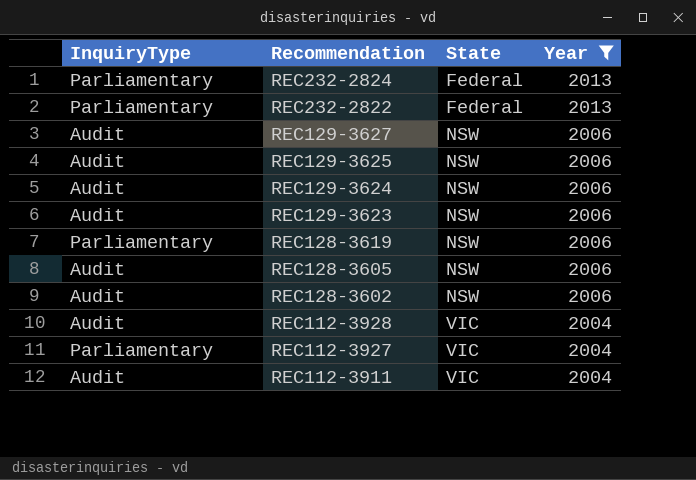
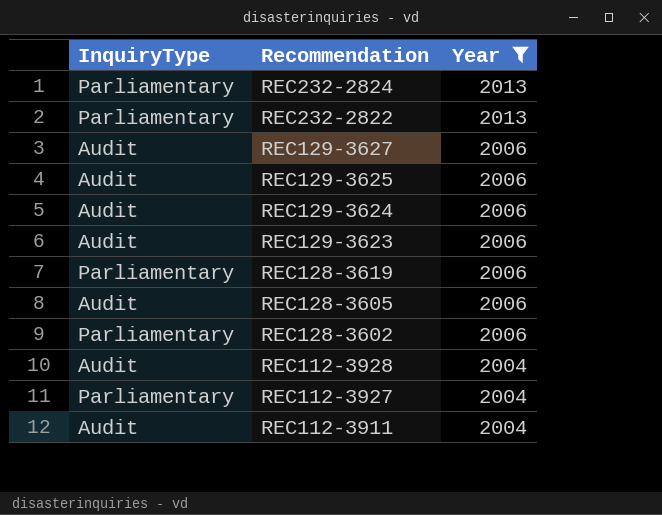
column State | position: 3 -> none
REC128-3602 | InquiryType: Audit -> Parliamentary

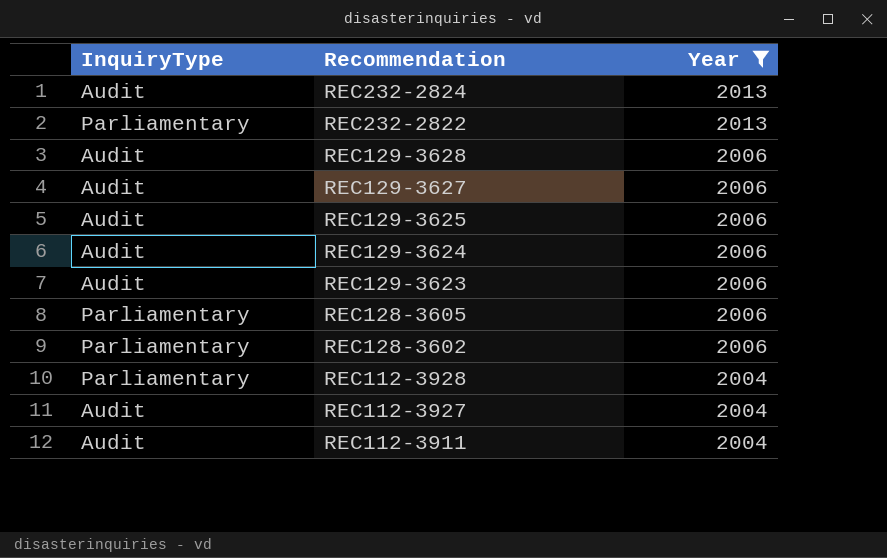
row REC128-3619: Parliamentary | 2006 -> none
REC232-2824 | InquiryType: Parliamentary -> Audit
row REC129-3628: none -> Audit | 2006
REC128-3605 | InquiryType: Audit -> Parliamentary
REC112-3928 | InquiryType: Audit -> Parliamentary
REC112-3927 | InquiryType: Parliamentary -> Audit

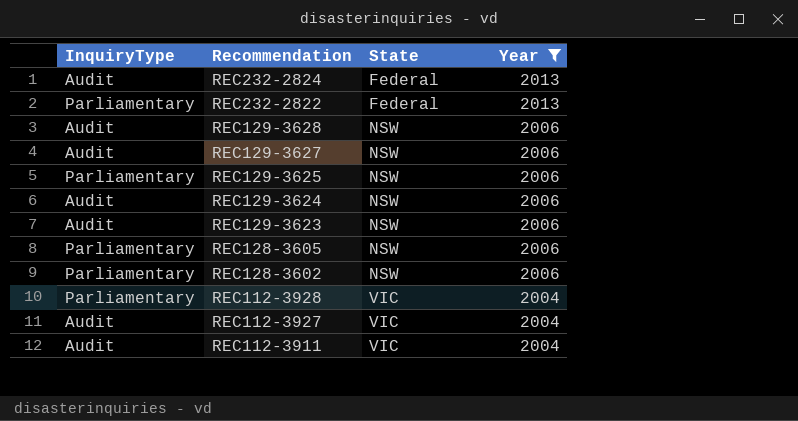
column State | position: none -> 3
REC129-3625 | InquiryType: Audit -> Parliamentary

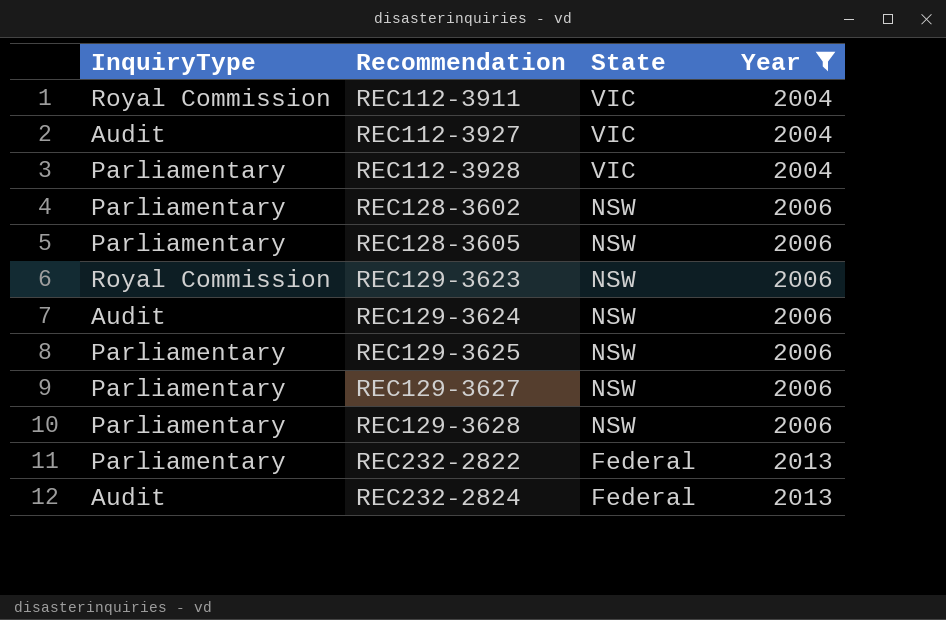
row order: Recommendation descending -> Recommendation ascending
REC112-3911 | InquiryType: Audit -> Royal Commission
REC129-3623 | InquiryType: Audit -> Royal Commission
REC129-3627 | InquiryType: Audit -> Parliamentary
REC129-3628 | InquiryType: Audit -> Parliamentary

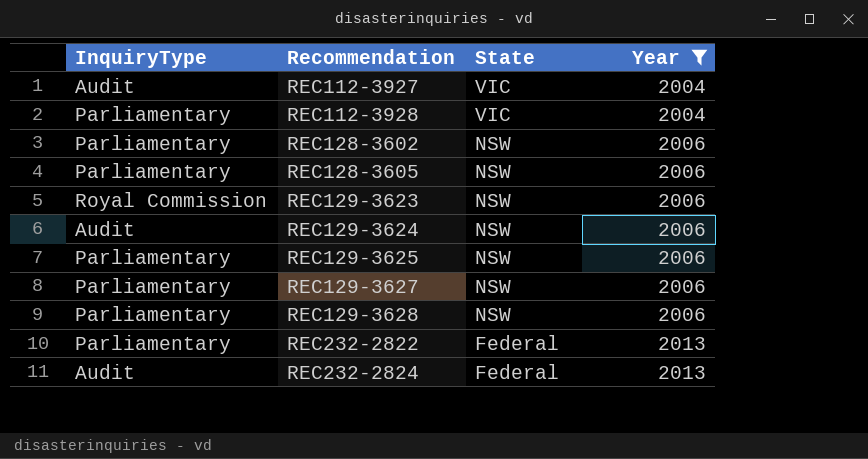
row REC112-3911: Royal Commission | VIC | 2004 -> none

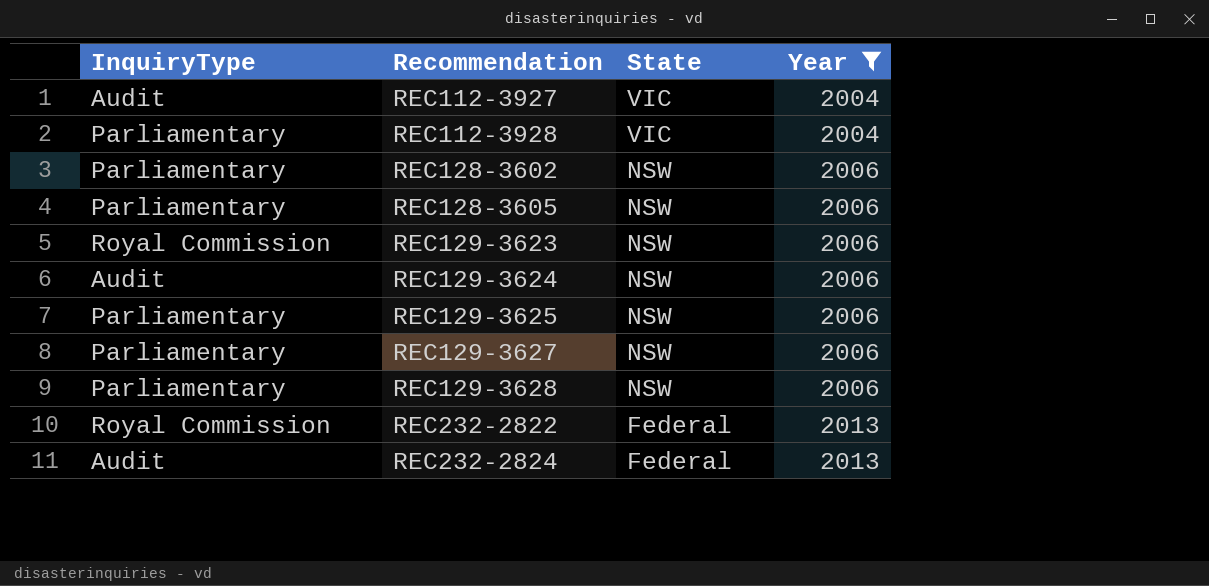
REC232-2822 | InquiryType: Parliamentary -> Royal Commission

